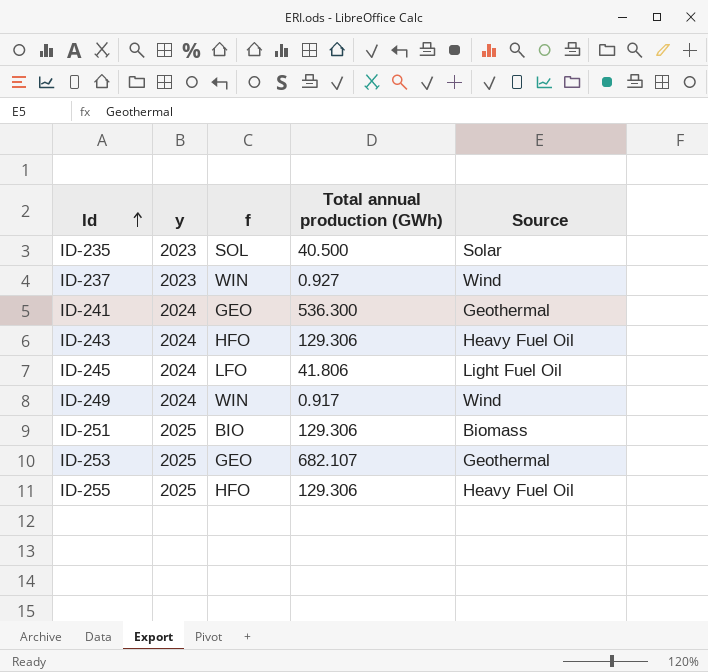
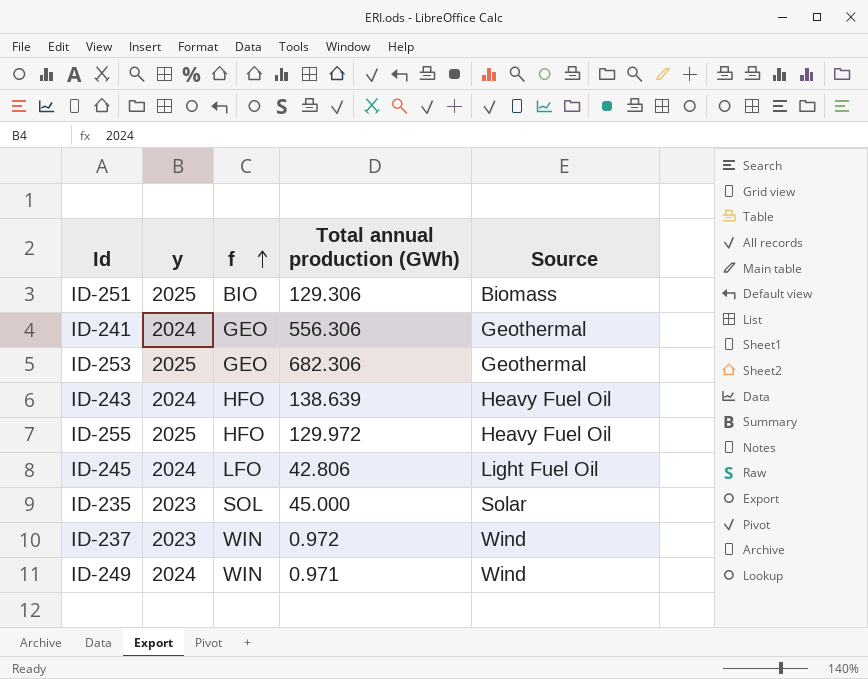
row order: Id ascending -> f ascending
ID-241 | Total annual production (GWh): 536.300 -> 556.306
ID-253 | Total annual production (GWh): 682.107 -> 682.306
ID-243 | Total annual production (GWh): 129.306 -> 138.639
ID-255 | Total annual production (GWh): 129.306 -> 129.972
ID-245 | Total annual production (GWh): 41.806 -> 42.806
ID-235 | Total annual production (GWh): 40.500 -> 45.000
ID-237 | Total annual production (GWh): 0.927 -> 0.972
ID-249 | Total annual production (GWh): 0.917 -> 0.971

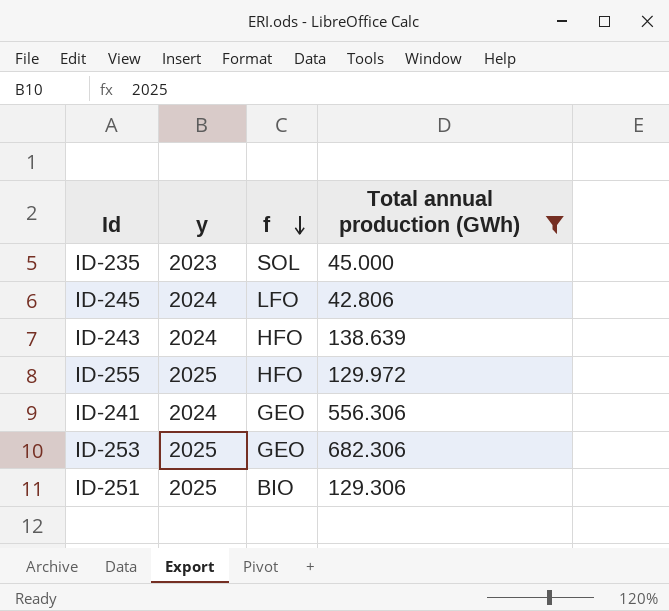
filter: none -> Total annual production (GWh) >= 42.806
row order: f ascending -> f descending
column Source | position: 5 -> none

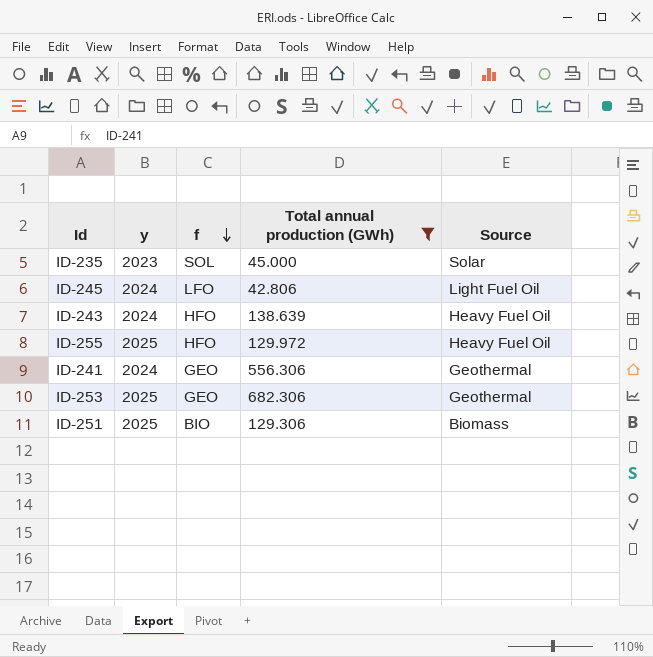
column Source | position: none -> 5

